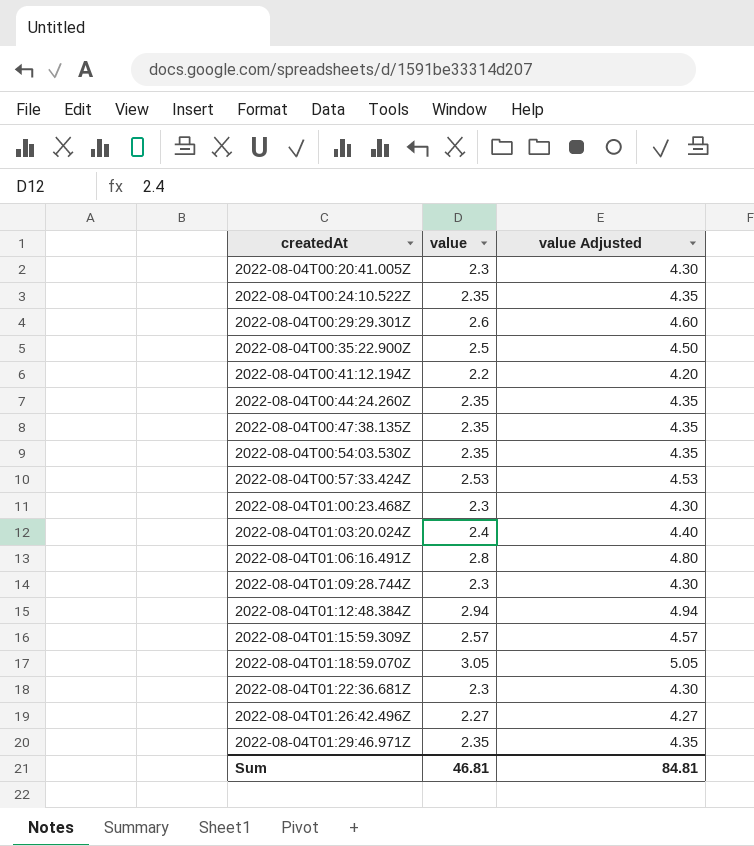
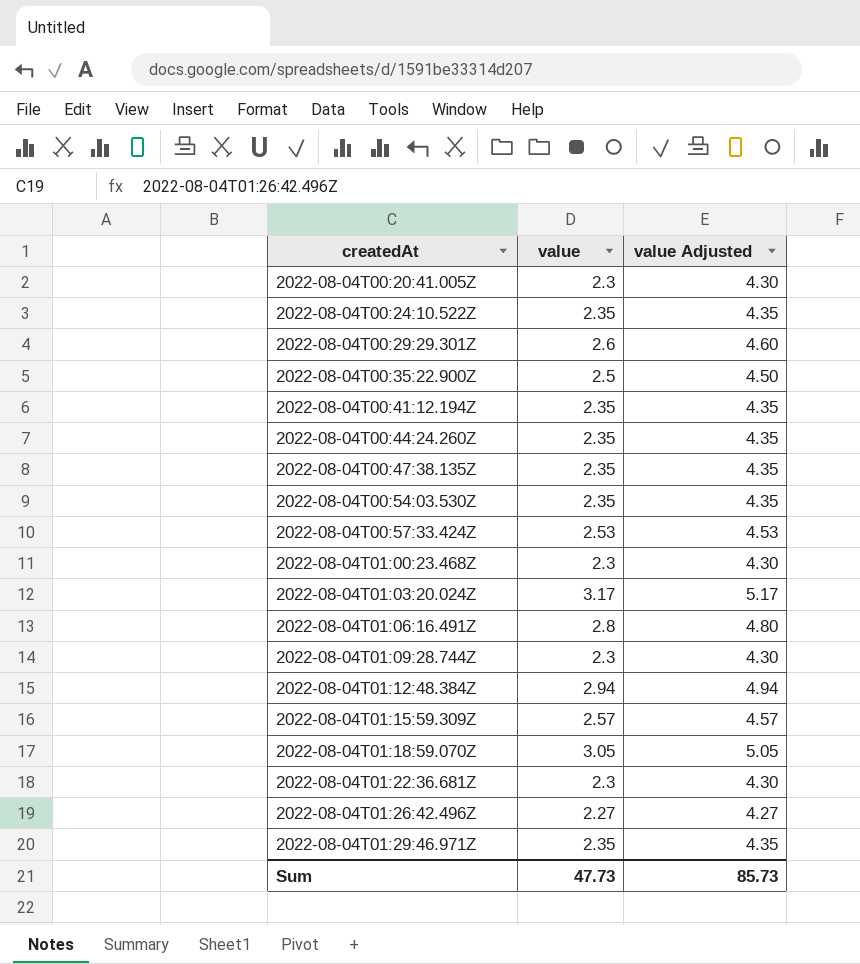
2022-08-04T00:41:12.194Z | value: 2.2 -> 2.35
2022-08-04T00:41:12.194Z | value Adjusted: 4.20 -> 4.35
2022-08-04T01:03:20.024Z | value: 2.4 -> 3.17
2022-08-04T01:03:20.024Z | value Adjusted: 4.40 -> 5.17
Sum | value: 46.81 -> 47.73
Sum | value Adjusted: 84.81 -> 85.73

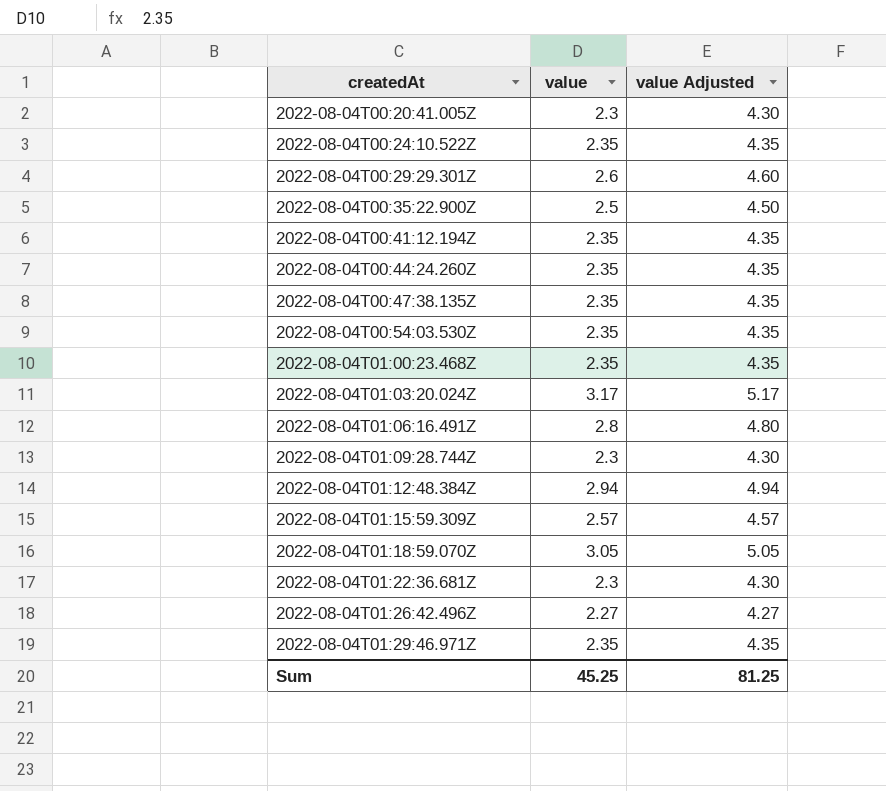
row 2022-08-04T00:57:33.424Z: 2.53 | 4.53 -> none
2022-08-04T01:00:23.468Z | value: 2.3 -> 2.35
2022-08-04T01:00:23.468Z | value Adjusted: 4.30 -> 4.35
Sum | value: 47.73 -> 45.25
Sum | value Adjusted: 85.73 -> 81.25

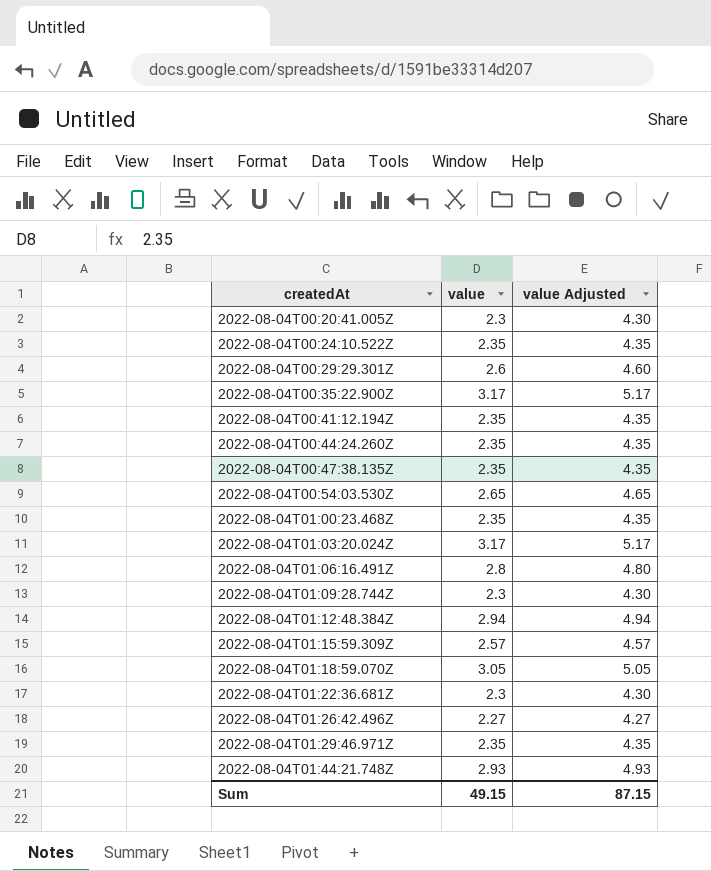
2022-08-04T00:35:22.900Z | value: 2.5 -> 3.17
2022-08-04T00:35:22.900Z | value Adjusted: 4.50 -> 5.17
2022-08-04T00:54:03.530Z | value: 2.35 -> 2.65
2022-08-04T00:54:03.530Z | value Adjusted: 4.35 -> 4.65
row 2022-08-04T01:44:21.748Z: none -> 2.93 | 4.93
Sum | value: 45.25 -> 49.15
Sum | value Adjusted: 81.25 -> 87.15

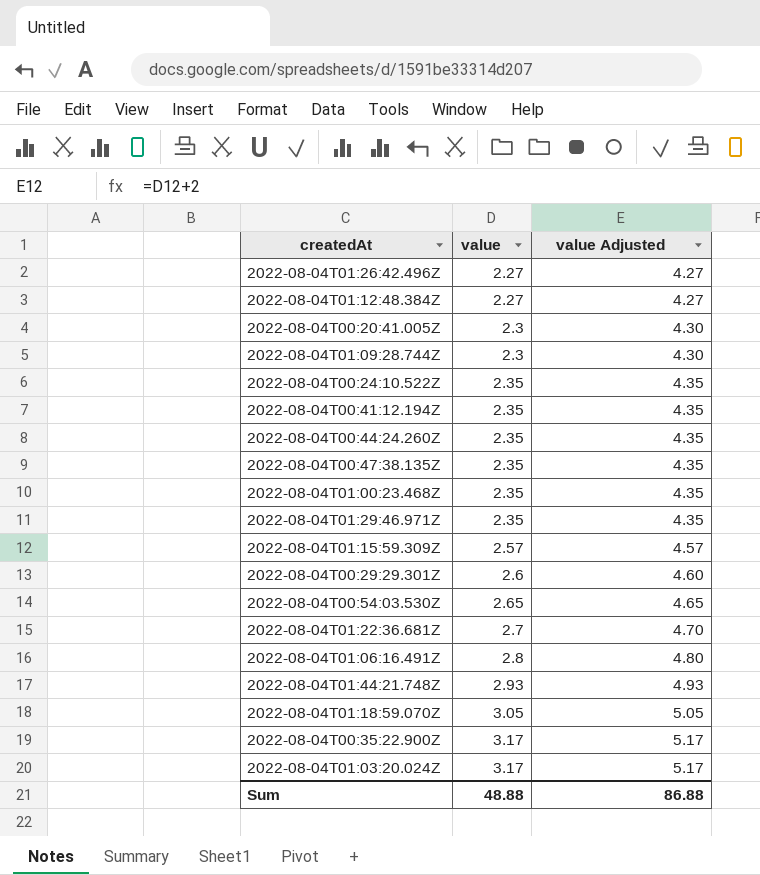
row order: createdAt ascending -> value ascending
2022-08-04T01:12:48.384Z | value: 2.94 -> 2.27
2022-08-04T01:12:48.384Z | value Adjusted: 4.94 -> 4.27
2022-08-04T01:22:36.681Z | value: 2.3 -> 2.7
2022-08-04T01:22:36.681Z | value Adjusted: 4.30 -> 4.70
Sum | value: 49.15 -> 48.88
Sum | value Adjusted: 87.15 -> 86.88

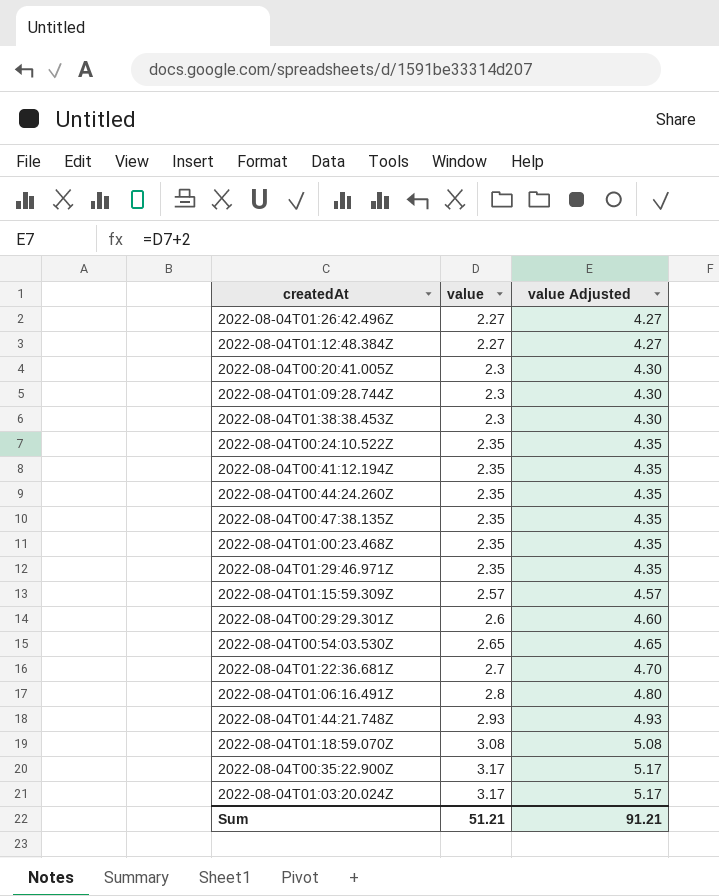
row 2022-08-04T01:38:38.453Z: none -> 2.3 | 4.30
2022-08-04T01:18:59.070Z | value: 3.05 -> 3.08
2022-08-04T01:18:59.070Z | value Adjusted: 5.05 -> 5.08
Sum | value: 48.88 -> 51.21
Sum | value Adjusted: 86.88 -> 91.21

